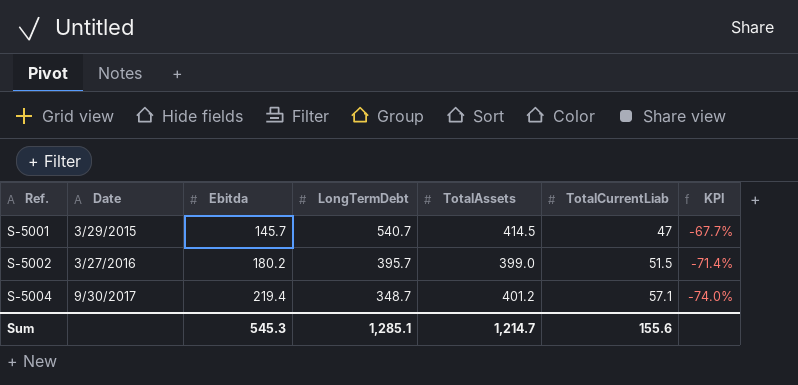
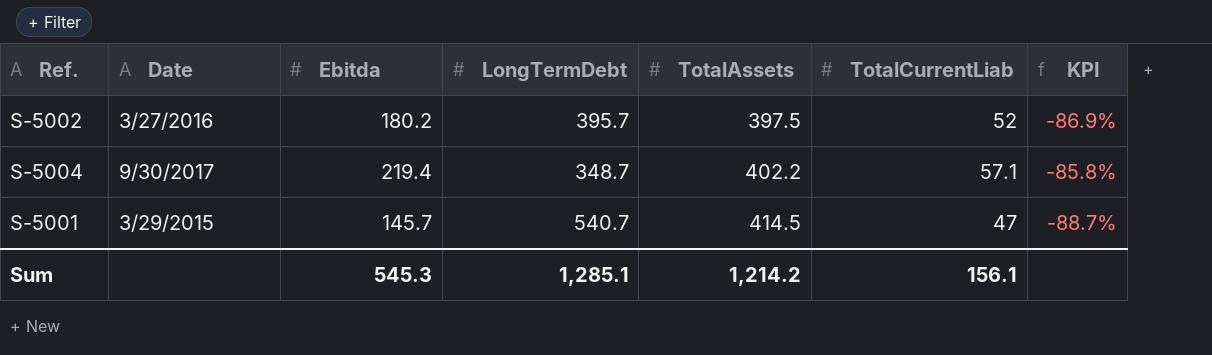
row order: Ref. ascending -> TotalAssets ascending
column KPI | formula: ([TotalCurrentLiab] - [Ebitda]) / [Ebitda] -> ([TotalCurrentLiab] - [TotalAssets]) / [TotalAssets]
S-5002 | TotalAssets: 399.0 -> 397.5
S-5002 | TotalCurrentLiab: 51.5 -> 52
S-5004 | TotalAssets: 401.2 -> 402.2
Sum | TotalAssets: 1,214.7 -> 1,214.2
Sum | TotalCurrentLiab: 155.6 -> 156.1

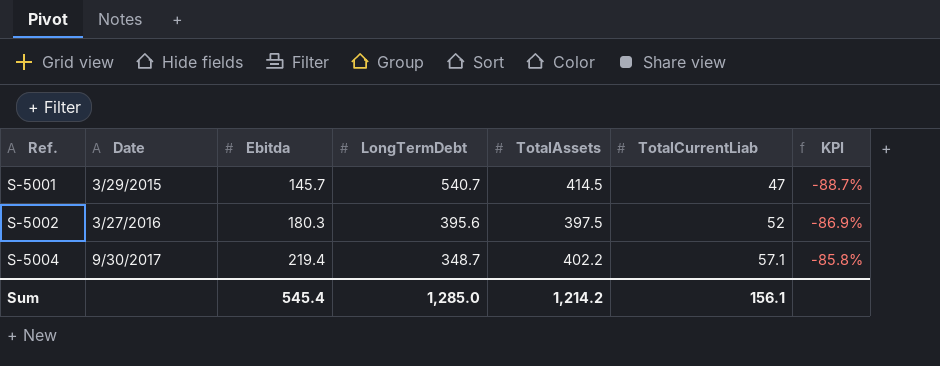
row order: TotalAssets ascending -> Ref. ascending
S-5002 | Ebitda: 180.2 -> 180.3
S-5002 | LongTermDebt: 395.7 -> 395.6
Sum | Ebitda: 545.3 -> 545.4
Sum | LongTermDebt: 1,285.1 -> 1,285.0

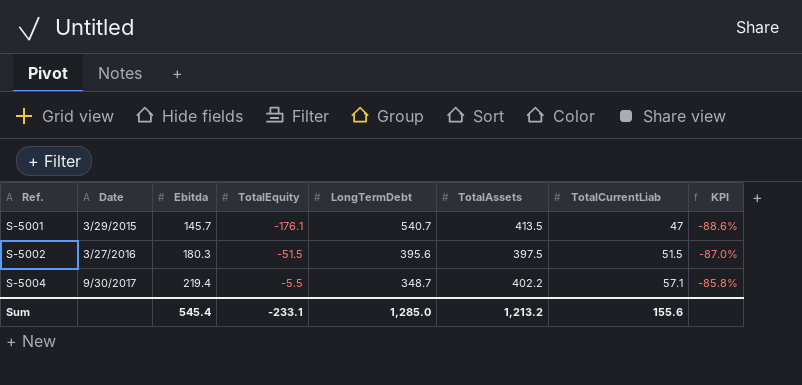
column TotalEquity | position: none -> 4
S-5001 | TotalAssets: 414.5 -> 413.5
S-5001 | KPI: -88.7% -> -88.6%
S-5002 | TotalCurrentLiab: 52 -> 51.5
S-5002 | KPI: -86.9% -> -87.0%
Sum | TotalAssets: 1,214.2 -> 1,213.2
Sum | TotalCurrentLiab: 156.1 -> 155.6

